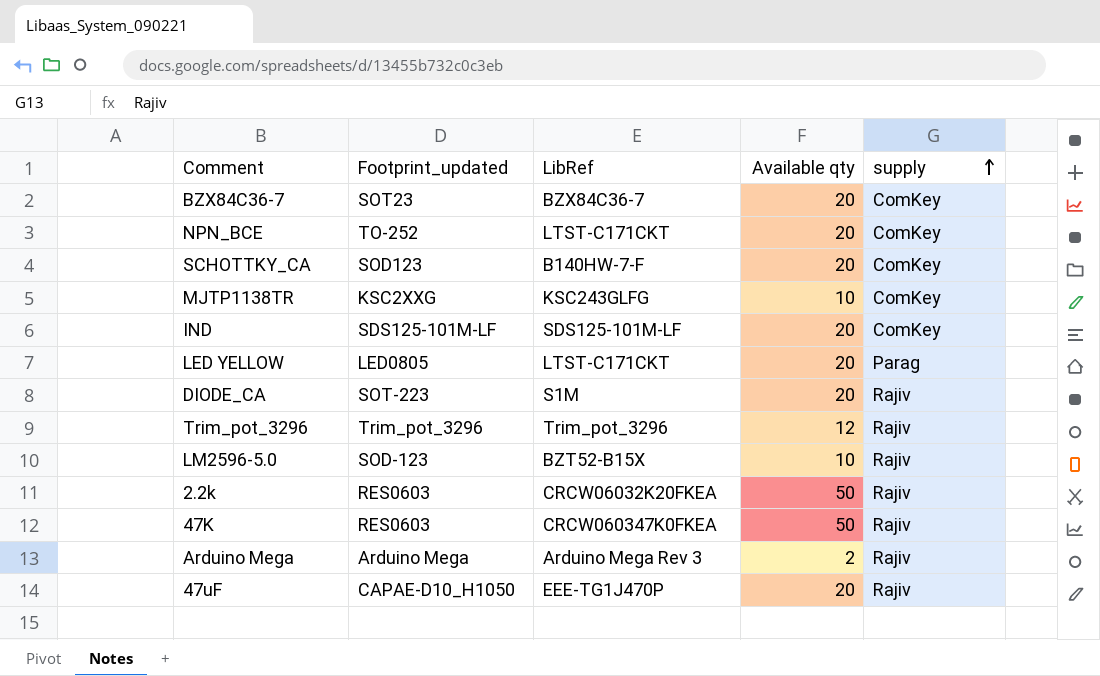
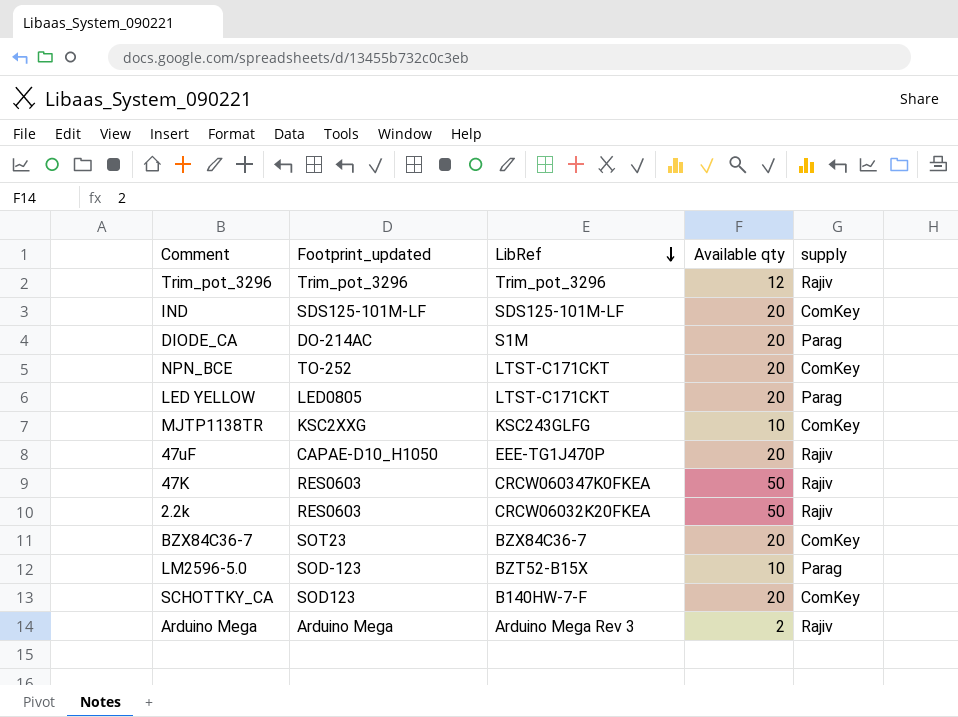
row order: supply ascending -> LibRef descending
DIODE_CA | Footprint_updated: SOT-223 -> DO-214AC
DIODE_CA | supply: Rajiv -> Parag
LM2596-5.0 | supply: Rajiv -> Parag

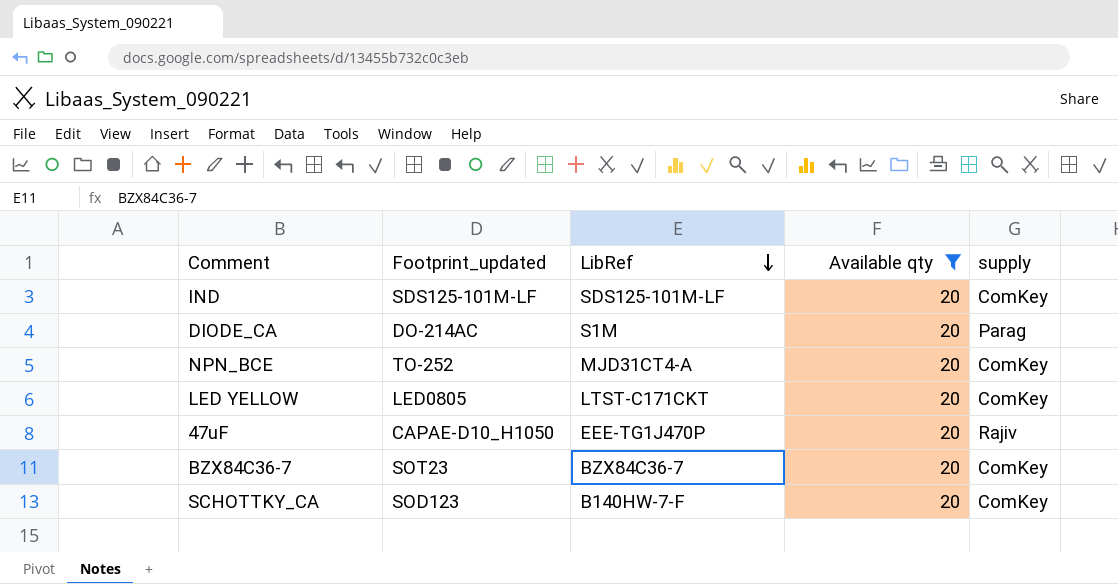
filter: none -> Available qty = 20
NPN_BCE | LibRef: LTST-C171CKT -> MJD31CT4-A
LED YELLOW | supply: Parag -> ComKey

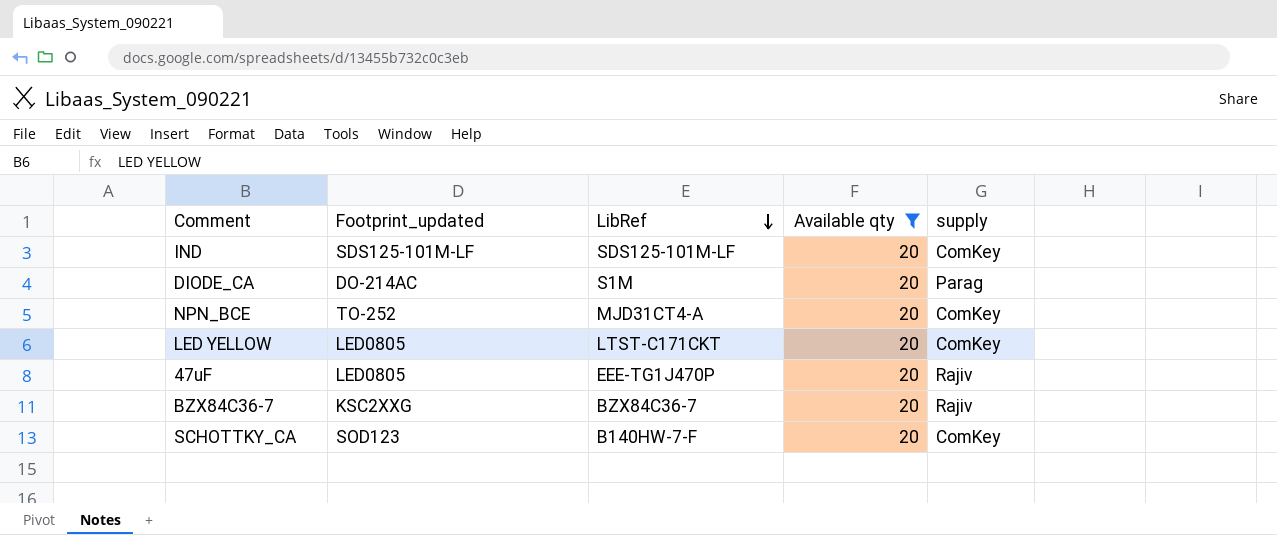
47uF | Footprint_updated: CAPAE-D10_H1050 -> LED0805
BZX84C36-7 | Footprint_updated: SOT23 -> KSC2XXG
BZX84C36-7 | supply: ComKey -> Rajiv

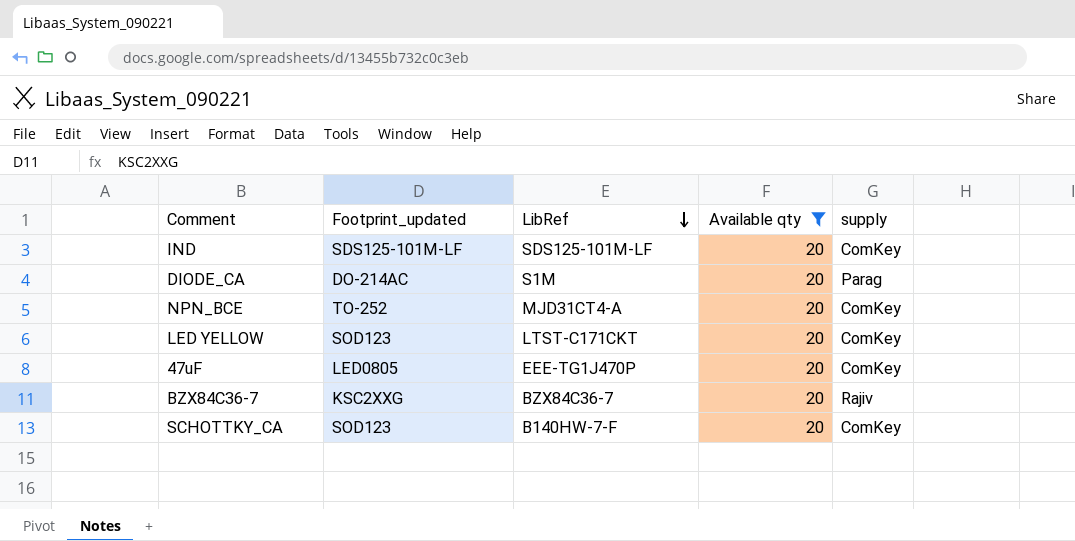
LED YELLOW | Footprint_updated: LED0805 -> SOD123
47uF | supply: Rajiv -> ComKey

